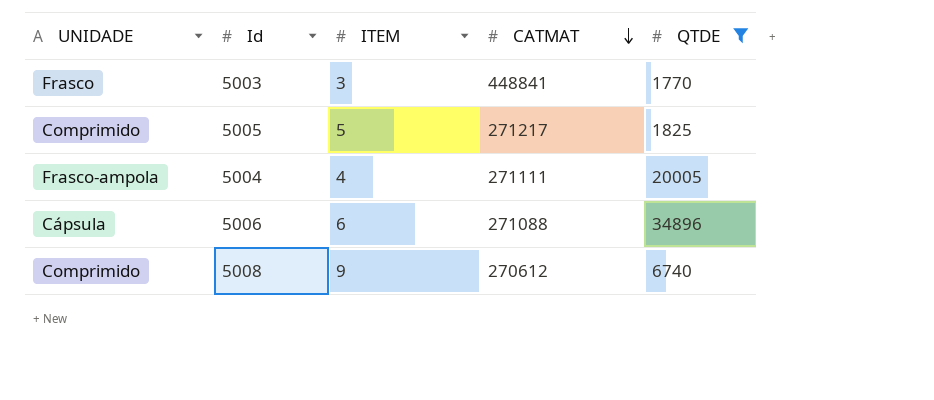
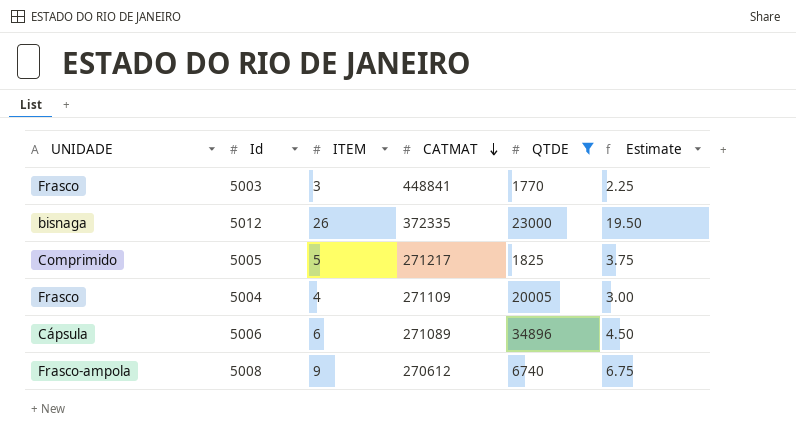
column Estimate | formula: none -> [ITEM] * 0.75
row 5012: none -> bisnaga | 26 | 372335 | 23000 | 19.50
5004 | UNIDADE: Frasco-ampola -> Frasco
5004 | CATMAT: 271111 -> 271109
5006 | CATMAT: 271088 -> 271089
5008 | UNIDADE: Comprimido -> Frasco-ampola

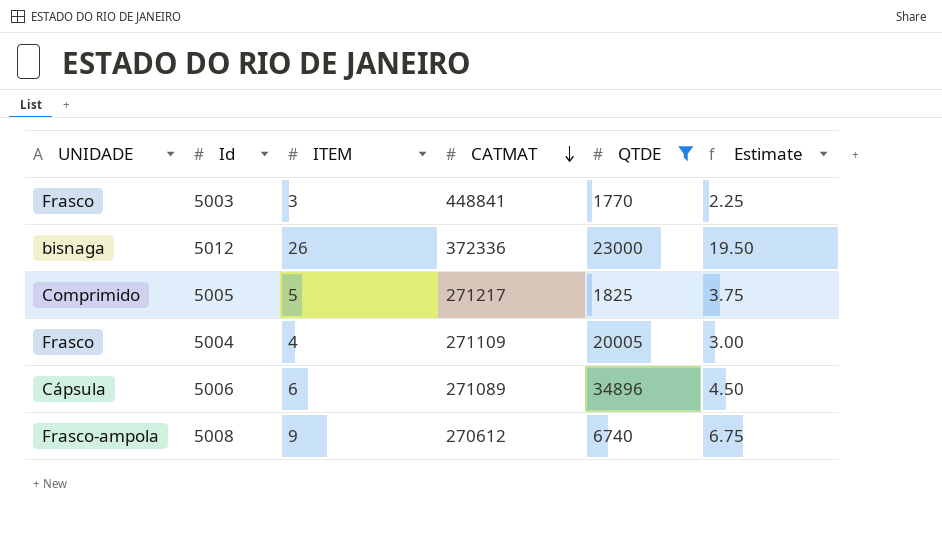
5012 | CATMAT: 372335 -> 372336

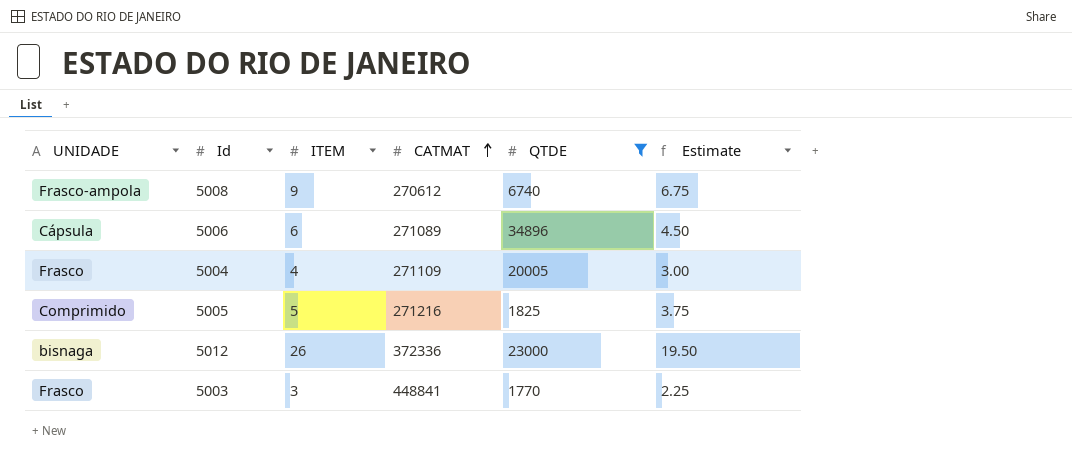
row order: CATMAT descending -> CATMAT ascending
5005 | CATMAT: 271217 -> 271216

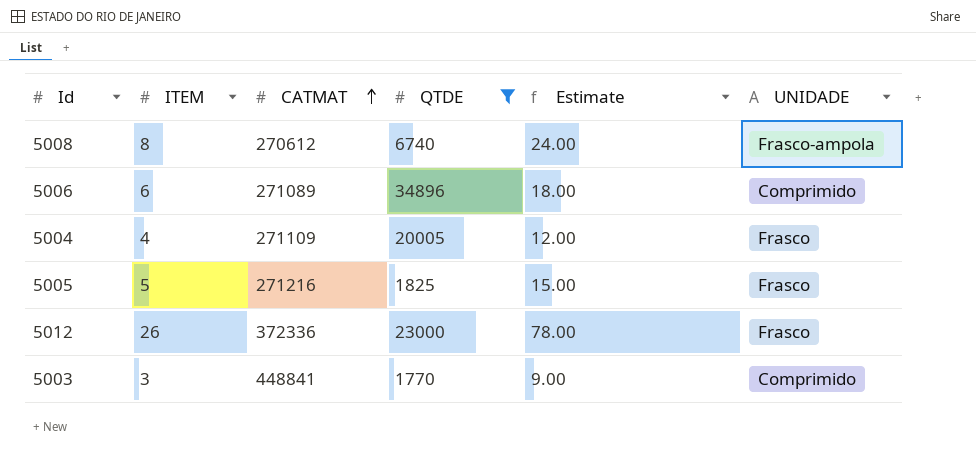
column Estimate | formula: [ITEM] * 0.75 -> [ITEM] * 3
column UNIDADE | position: 1 -> 6
5008 | ITEM: 9 -> 8
5006 | UNIDADE: Cápsula -> Comprimido
5005 | UNIDADE: Comprimido -> Frasco
5012 | UNIDADE: bisnaga -> Frasco
5003 | UNIDADE: Frasco -> Comprimido

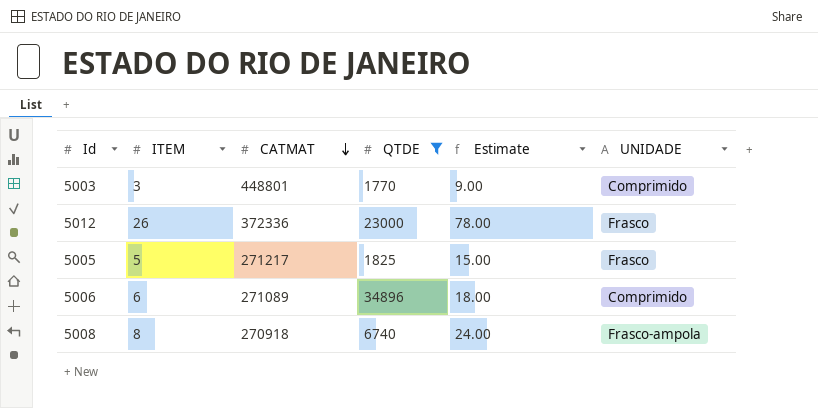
row order: CATMAT ascending -> CATMAT descending
row 5004: 4 | 271109 | 20005 | 12.00 | Frasco -> none
5003 | CATMAT: 448841 -> 448801
5005 | CATMAT: 271216 -> 271217
5008 | CATMAT: 270612 -> 270918

